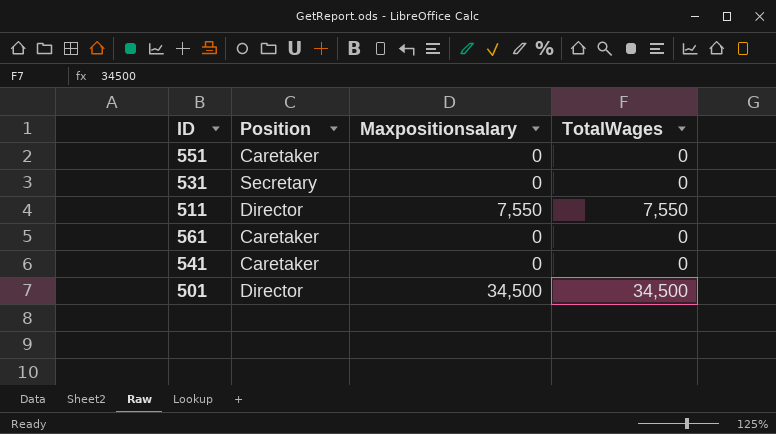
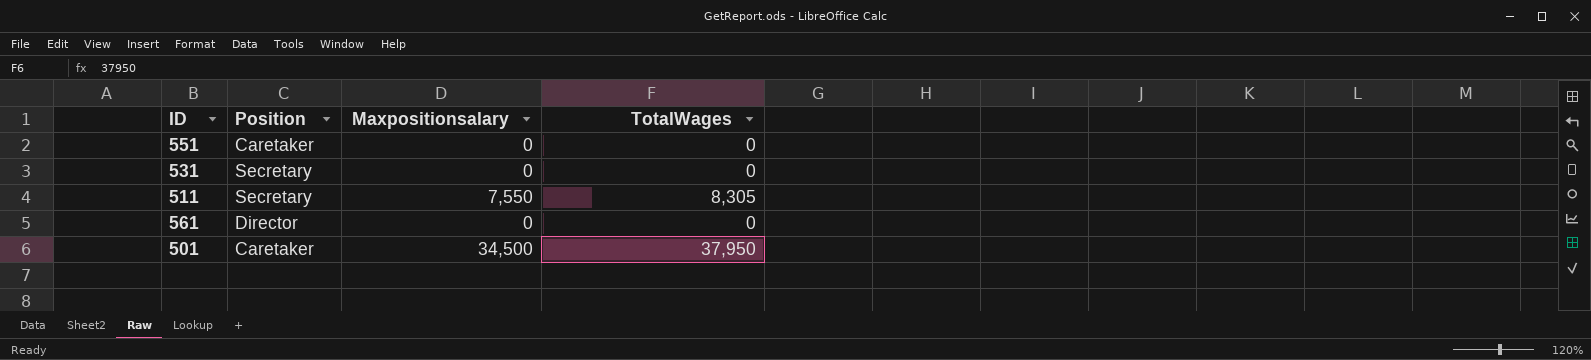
row 541: Caretaker | 0 | 0 -> none
511 | Position: Director -> Secretary
511 | TotalWages: 7,550 -> 8,305
561 | Position: Caretaker -> Director
501 | Position: Director -> Caretaker
501 | TotalWages: 34,500 -> 37,950

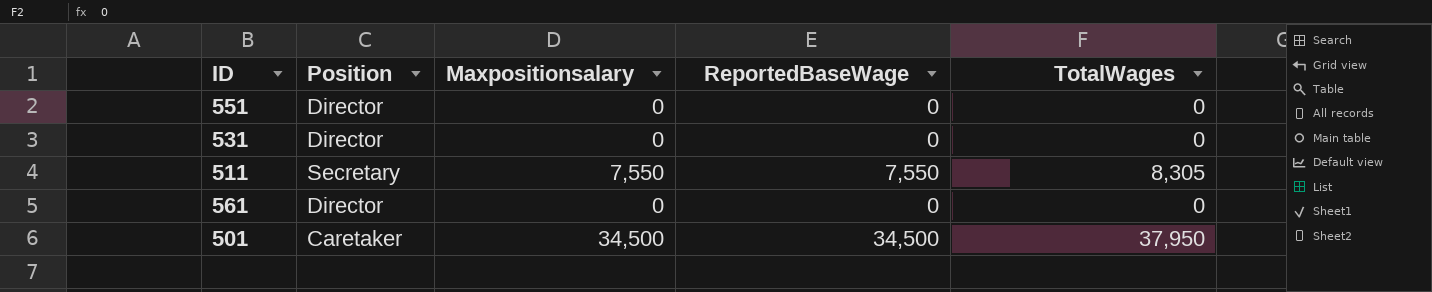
column ReportedBaseWage | position: none -> 4
551 | Position: Caretaker -> Director
531 | Position: Secretary -> Director

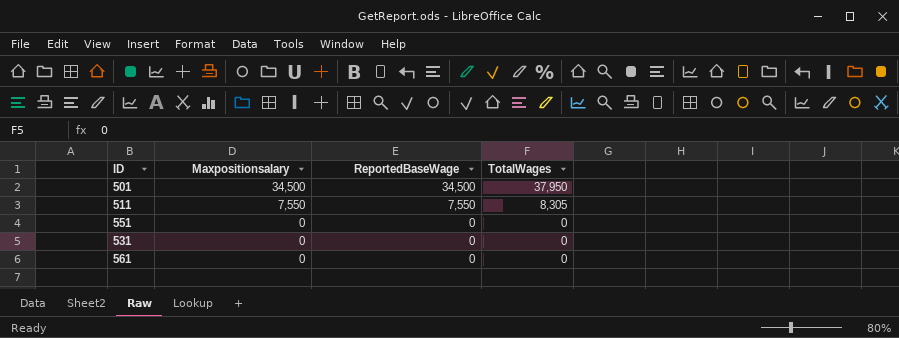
row order: none -> Maxpositionsalary descending
column Position | position: 2 -> none

